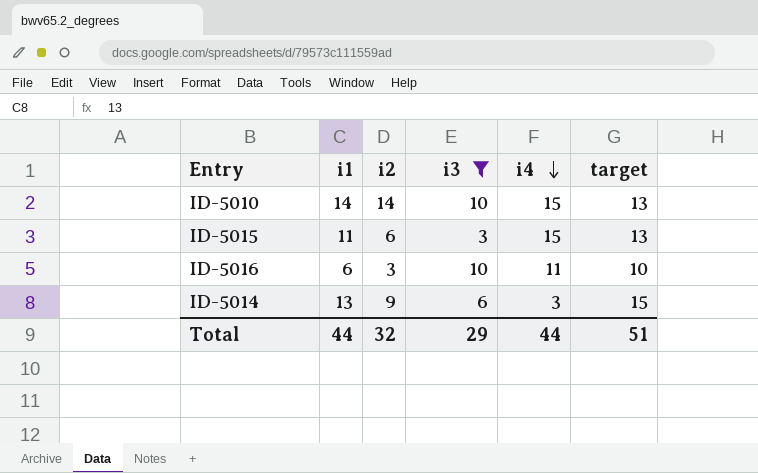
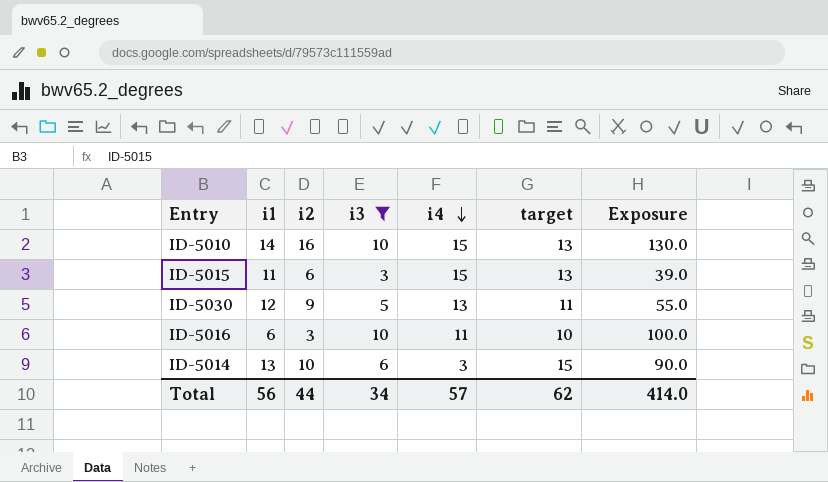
column Exposure | formula: none -> [i3] * [target]
ID-5010 | i2: 14 -> 16
row ID-5030: none -> 12 | 9 | 5 | 13 | 11 | 55.0
ID-5014 | i2: 9 -> 10
Total | i1: 44 -> 56
Total | i2: 32 -> 44
Total | i3: 29 -> 34
Total | i4: 44 -> 57
Total | target: 51 -> 62

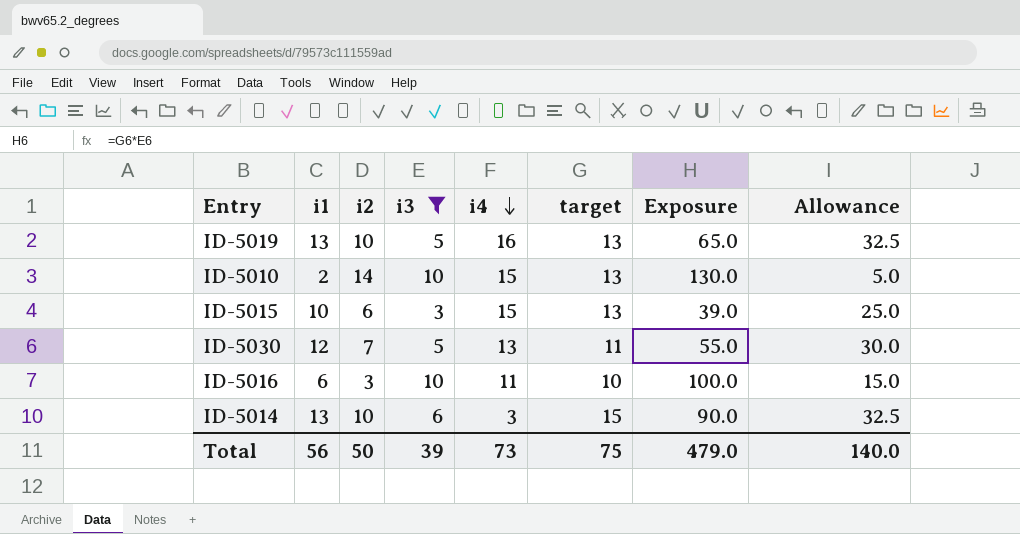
column Allowance | formula: none -> [i1] * 2.5
row ID-5019: none -> 13 | 10 | 5 | 16 | 13 | 65.0 | 32.5
ID-5010 | i1: 14 -> 2
ID-5010 | i2: 16 -> 14
ID-5015 | i1: 11 -> 10
ID-5030 | i2: 9 -> 7
Total | i2: 44 -> 50
Total | i3: 34 -> 39
Total | i4: 57 -> 73
Total | target: 62 -> 75
Total | Exposure: 414.0 -> 479.0

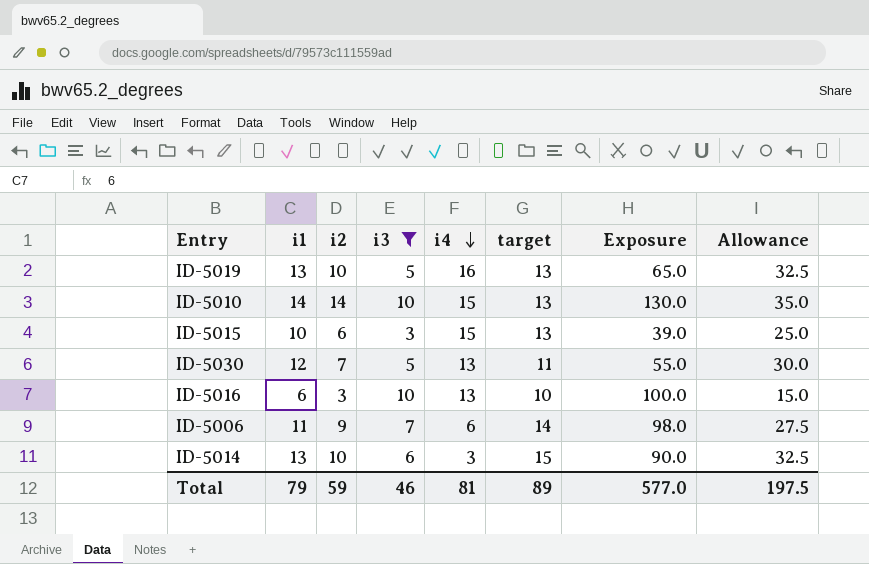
ID-5010 | i1: 2 -> 14
ID-5010 | Allowance: 5.0 -> 35.0
ID-5016 | i4: 11 -> 13
row ID-5006: none -> 11 | 9 | 7 | 6 | 14 | 98.0 | 27.5
Total | i1: 56 -> 79
Total | i2: 50 -> 59
Total | i3: 39 -> 46
Total | i4: 73 -> 81
Total | target: 75 -> 89
Total | Exposure: 479.0 -> 577.0
Total | Allowance: 140.0 -> 197.5

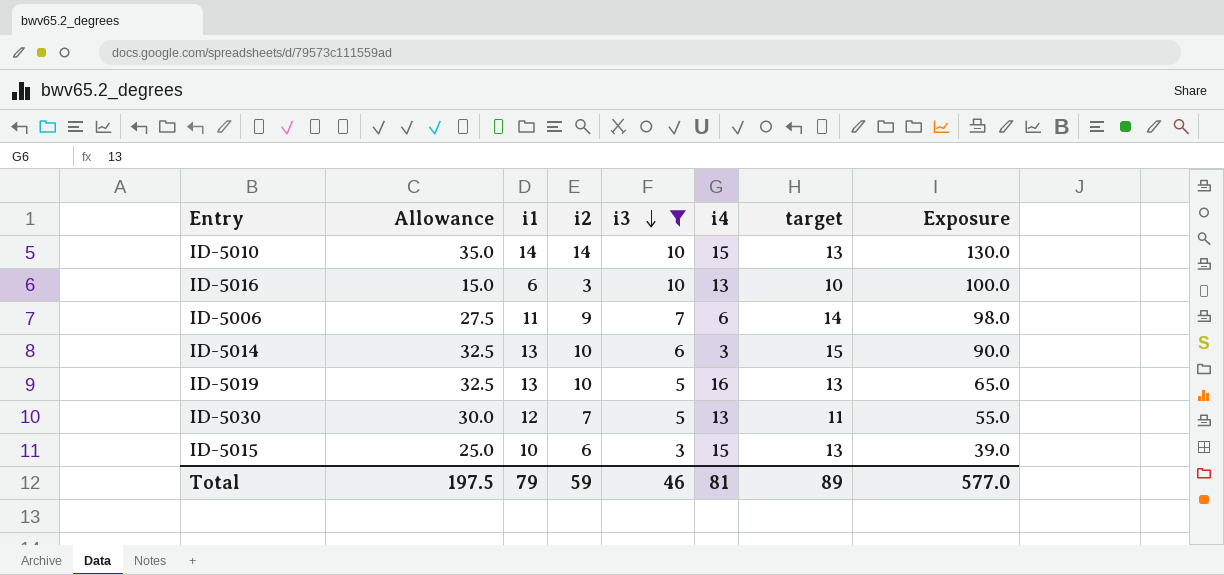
row order: i4 descending -> i3 descending
column Allowance | position: 8 -> 2

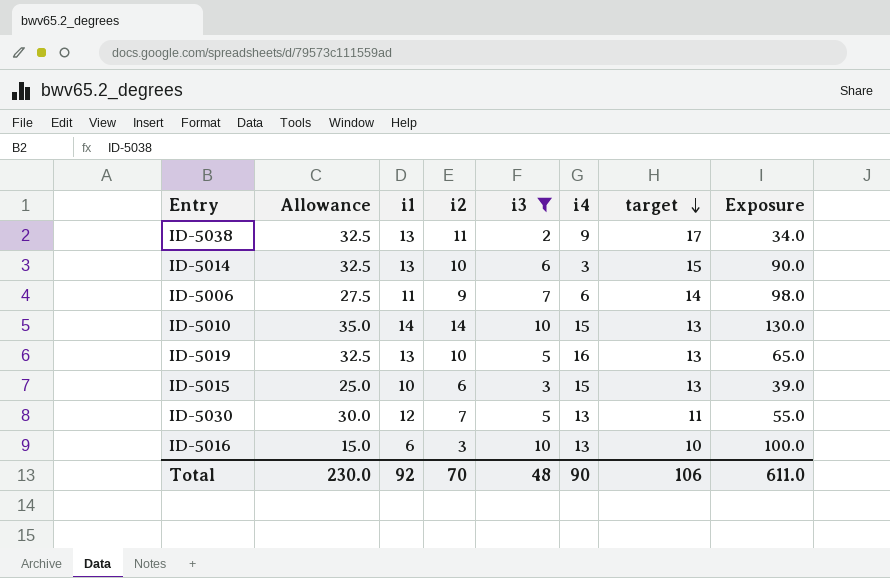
row order: i3 descending -> target descending
row ID-5038: none -> 32.5 | 13 | 11 | 2 | 9 | 17 | 34.0
Total | Allowance: 197.5 -> 230.0
Total | i1: 79 -> 92
Total | i2: 59 -> 70
Total | i3: 46 -> 48
Total | i4: 81 -> 90
Total | target: 89 -> 106
Total | Exposure: 577.0 -> 611.0

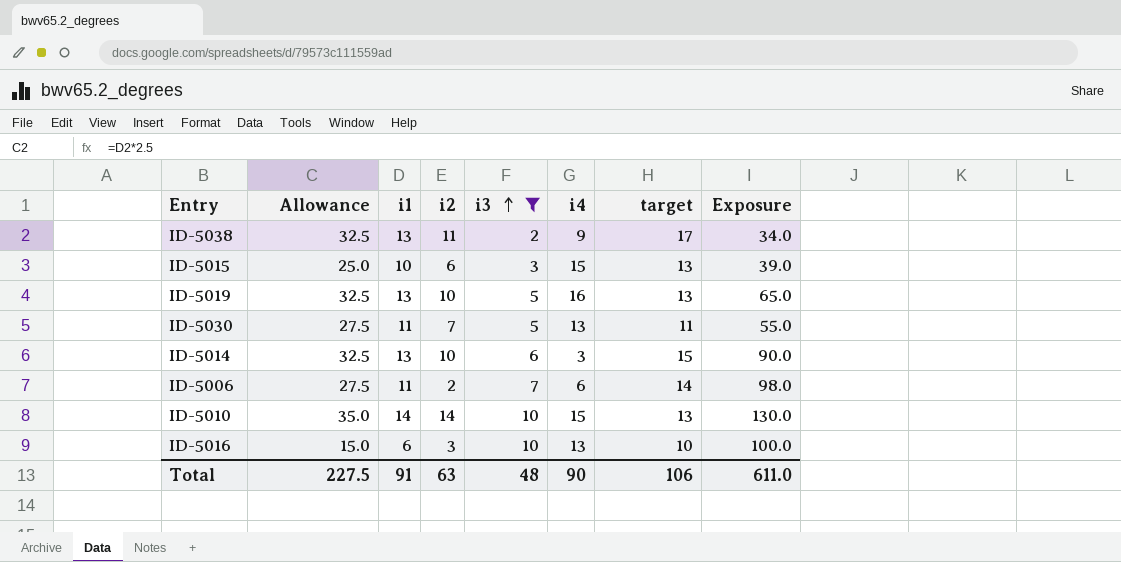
row order: target descending -> i3 ascending
ID-5030 | Allowance: 30.0 -> 27.5
ID-5030 | i1: 12 -> 11
ID-5006 | i2: 9 -> 2
Total | Allowance: 230.0 -> 227.5
Total | i1: 92 -> 91
Total | i2: 70 -> 63

